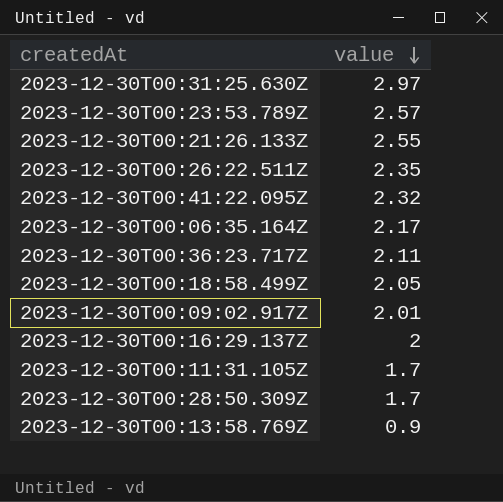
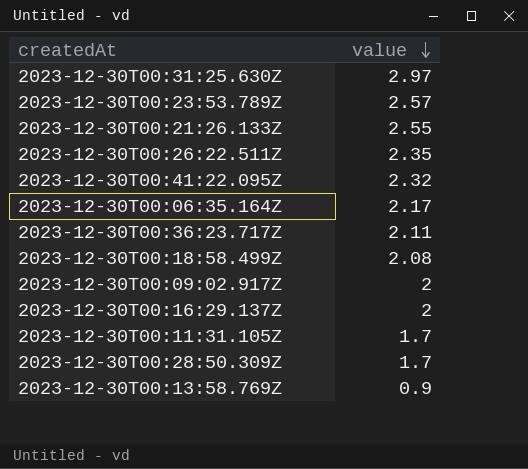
2023-12-30T00:18:58.499Z | value: 2.05 -> 2.08
2023-12-30T00:09:02.917Z | value: 2.01 -> 2

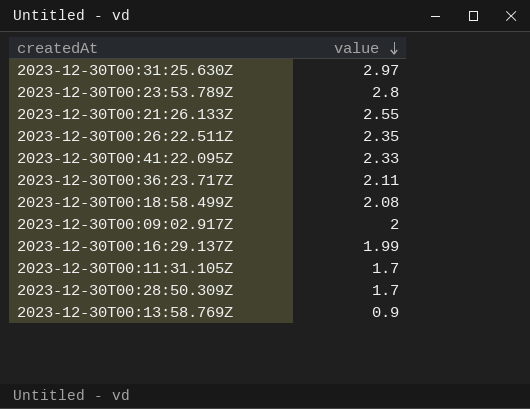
row 2023-12-30T00:06:35.164Z: 2.17 -> none
2023-12-30T00:23:53.789Z | value: 2.57 -> 2.8
2023-12-30T00:41:22.095Z | value: 2.32 -> 2.33
2023-12-30T00:16:29.137Z | value: 2 -> 1.99

